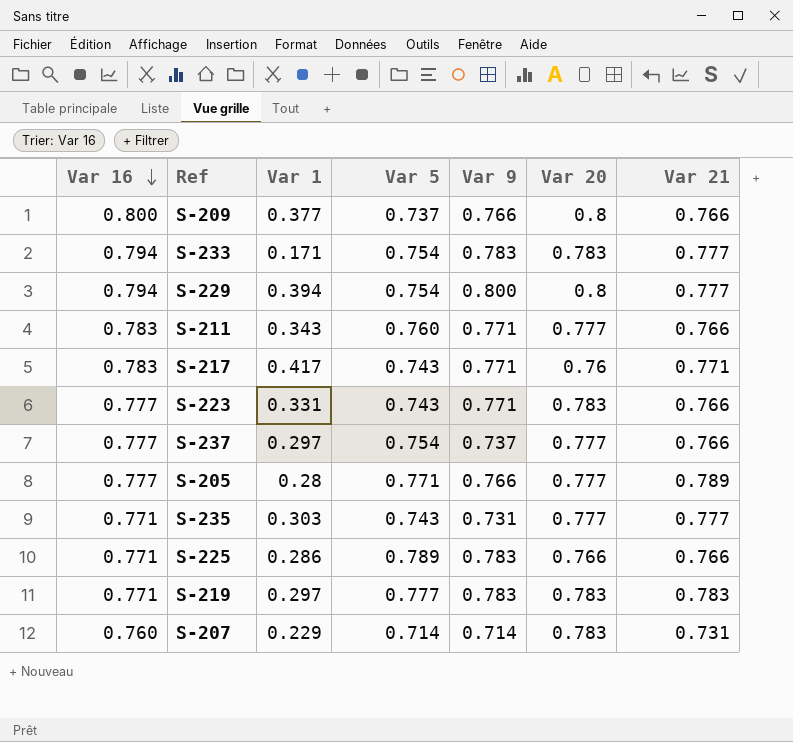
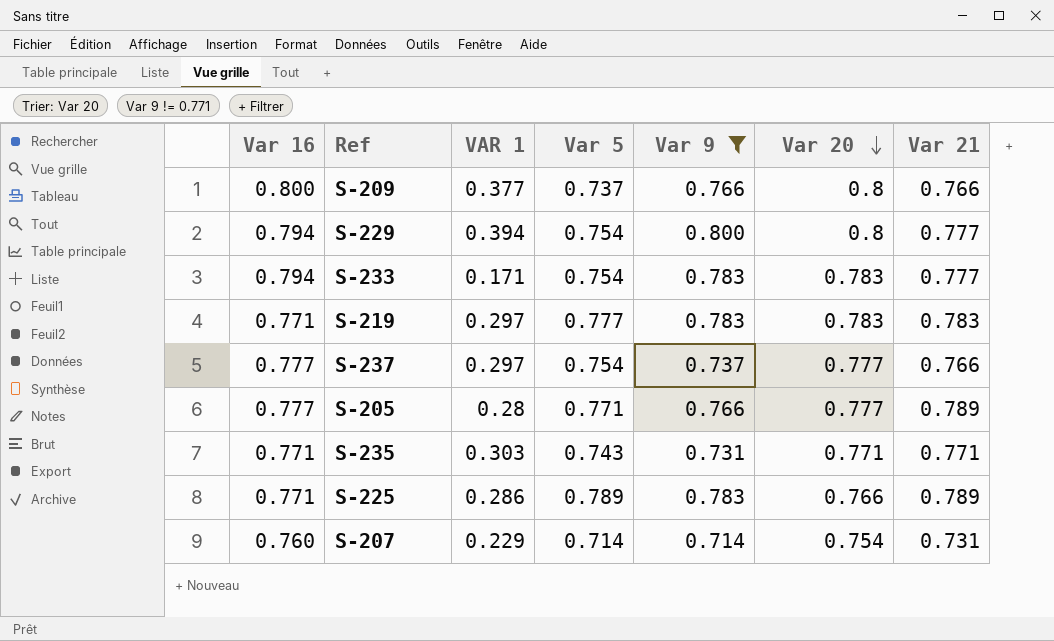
filter: none -> Var 9 != 0.771
row order: Var 16 descending -> Var 20 descending
column name: Var 1 -> VAR 1
S-235 | Var 20: 0.777 -> 0.771
S-235 | Var 21: 0.777 -> 0.771
S-225 | Var 21: 0.766 -> 0.789
S-207 | Var 20: 0.783 -> 0.754

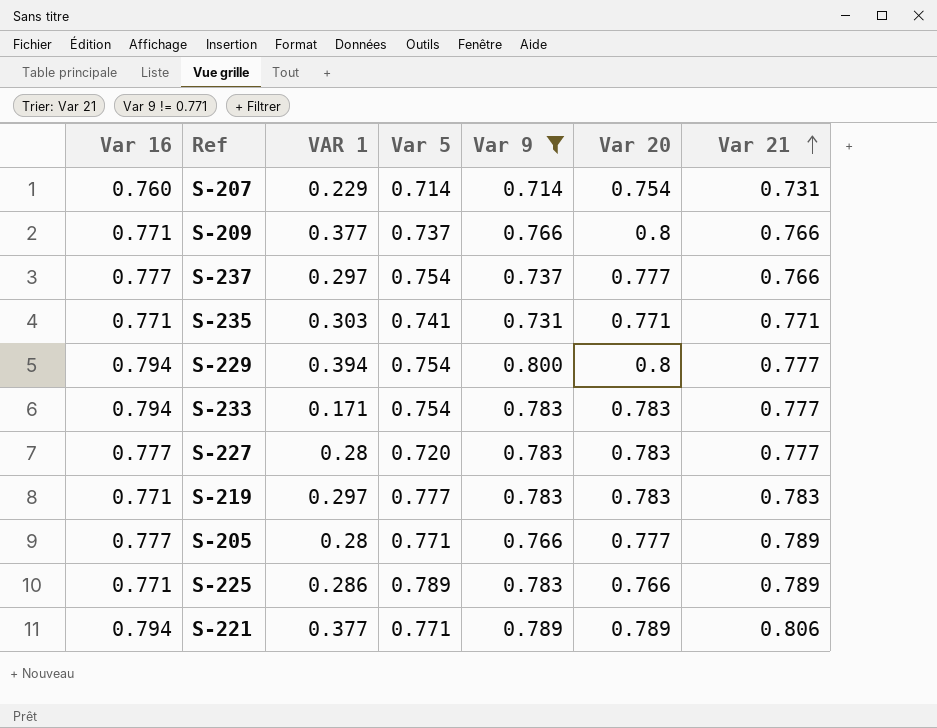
row order: Var 20 descending -> Var 21 ascending
S-209 | Var 16: 0.800 -> 0.771
S-235 | Var 5: 0.743 -> 0.741
row S-227: none -> 0.777 | 0.28 | 0.720 | 0.783 | 0.783 | 0.777
row S-221: none -> 0.794 | 0.377 | 0.771 | 0.789 | 0.789 | 0.806

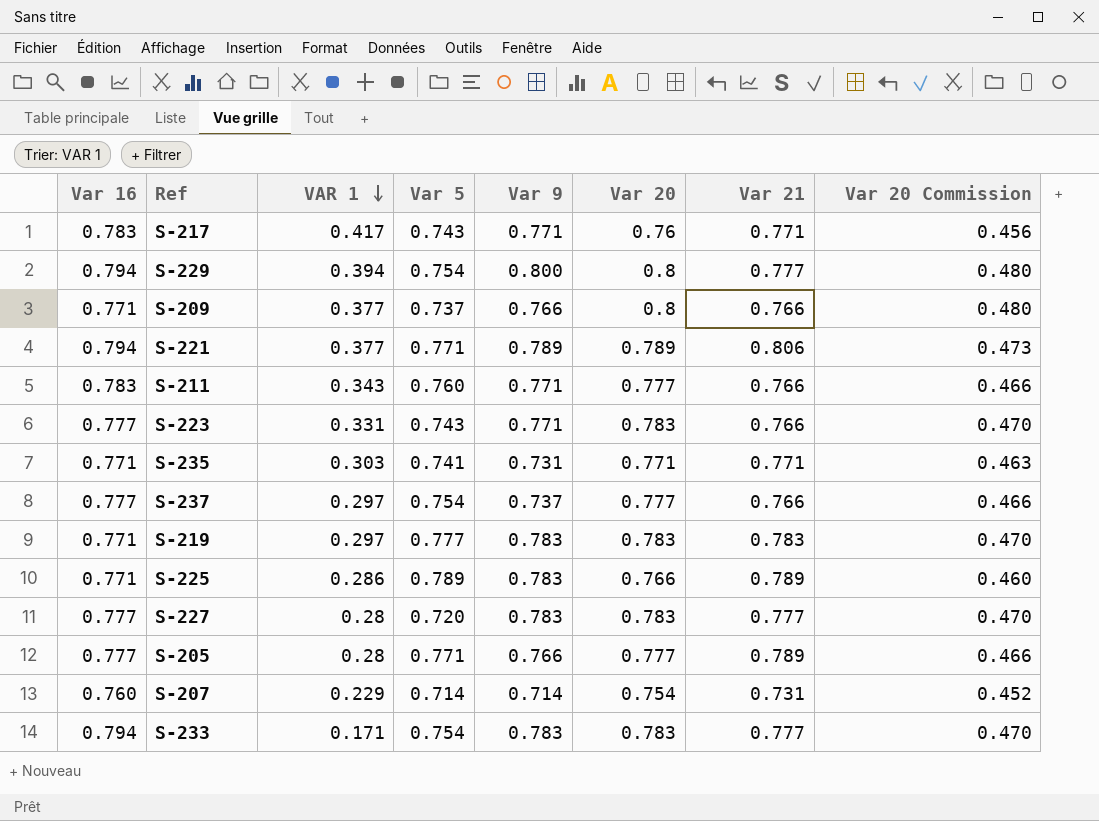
filter: Var 9 != 0.771 -> none
row order: Var 21 ascending -> VAR 1 descending
column Var 20 Commission | formula: none -> [Var 20] * 0.6

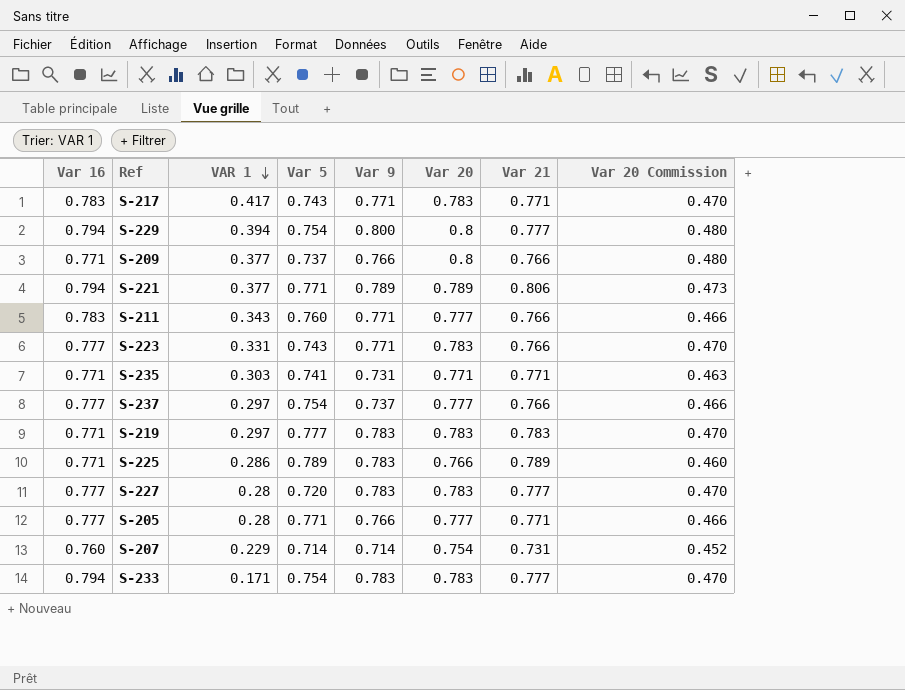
S-217 | Var 20: 0.76 -> 0.783
S-217 | Var 20 Commission: 0.456 -> 0.470
S-205 | Var 21: 0.789 -> 0.771

